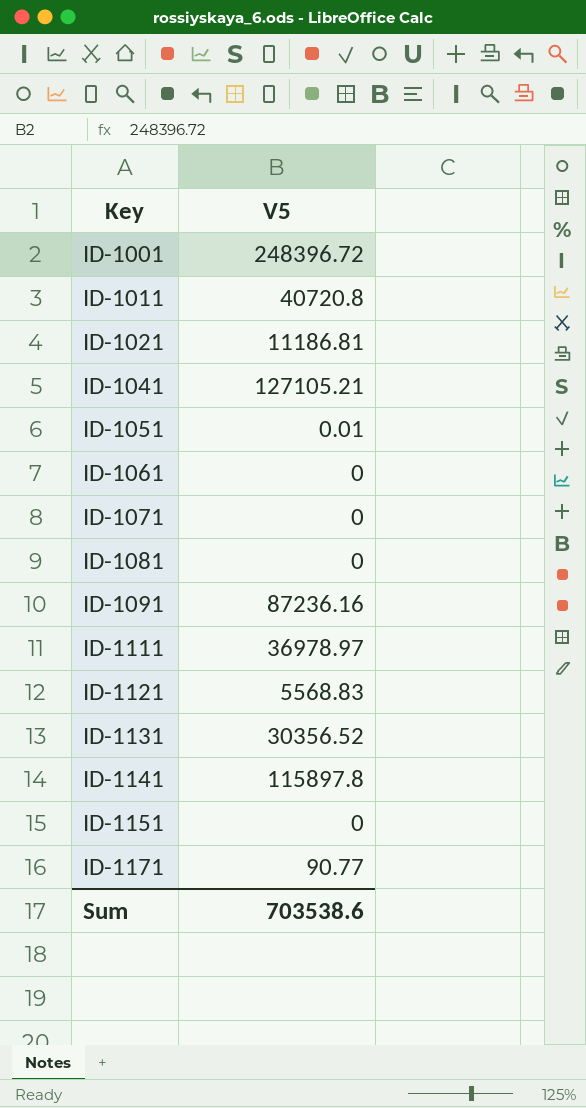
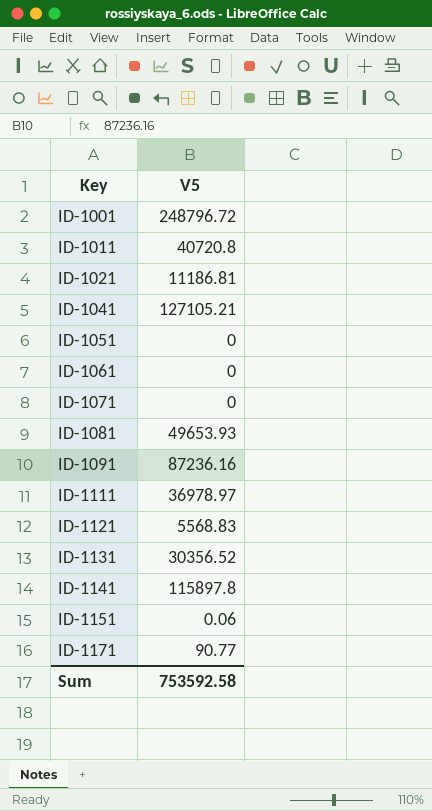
ID-1001 | V5: 248396.72 -> 248796.72
ID-1051 | V5: 0.01 -> 0
ID-1081 | V5: 0 -> 49653.93
ID-1151 | V5: 0 -> 0.06
Sum | V5: 703538.6 -> 753592.58

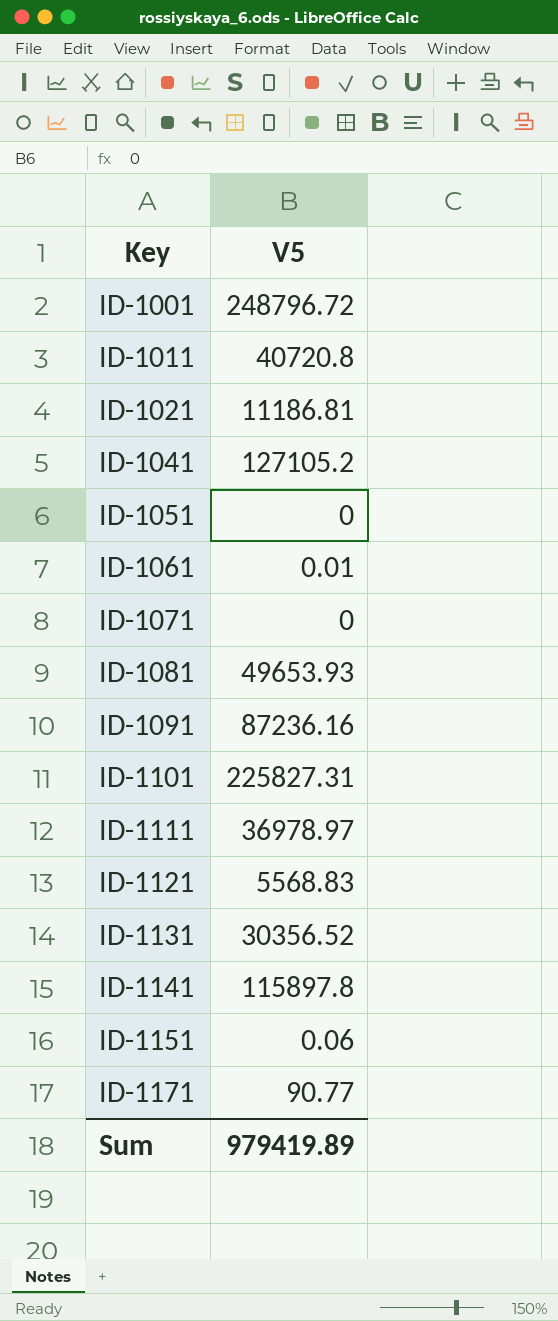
ID-1041 | V5: 127105.21 -> 127105.2
ID-1061 | V5: 0 -> 0.01
row ID-1101: none -> 225827.31
Sum | V5: 753592.58 -> 979419.89

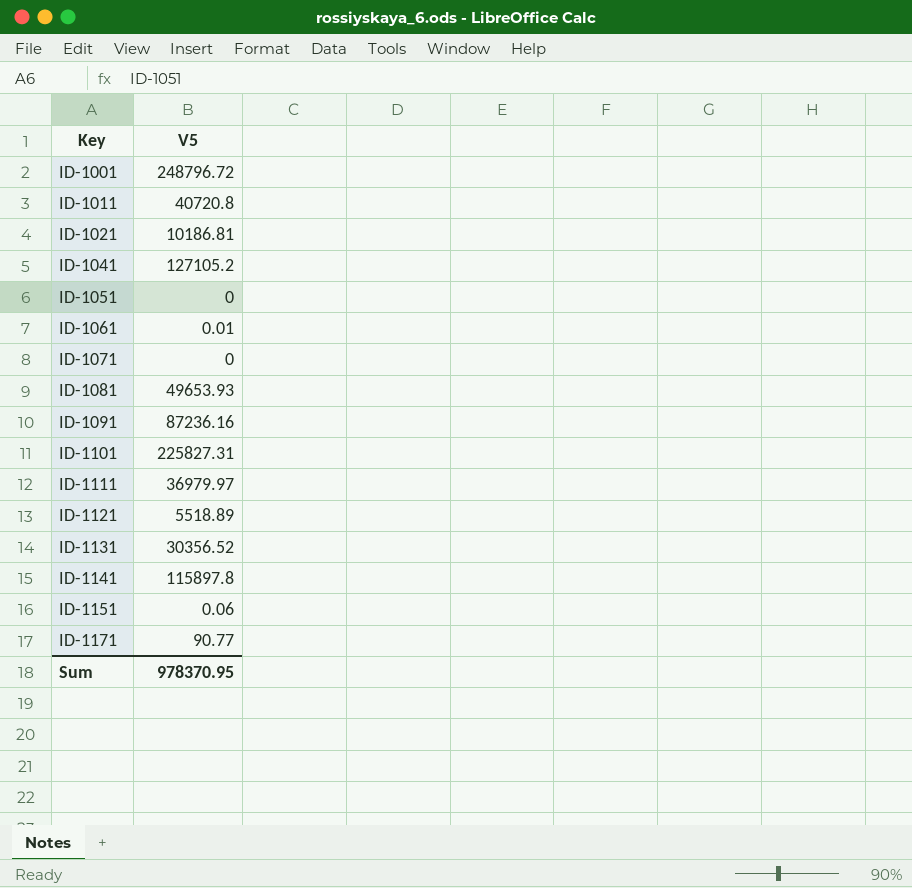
ID-1021 | V5: 11186.81 -> 10186.81
ID-1111 | V5: 36978.97 -> 36979.97
ID-1121 | V5: 5568.83 -> 5518.89
Sum | V5: 979419.89 -> 978370.95

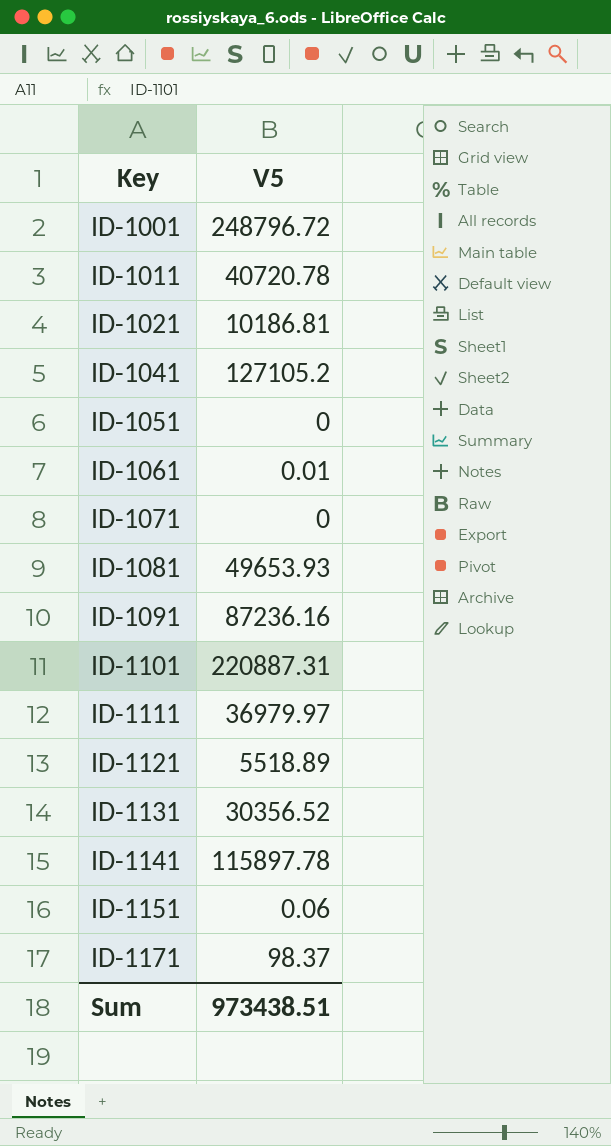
ID-1011 | V5: 40720.8 -> 40720.78
ID-1101 | V5: 225827.31 -> 220887.31
ID-1141 | V5: 115897.8 -> 115897.78
ID-1171 | V5: 90.77 -> 98.37
Sum | V5: 978370.95 -> 973438.51

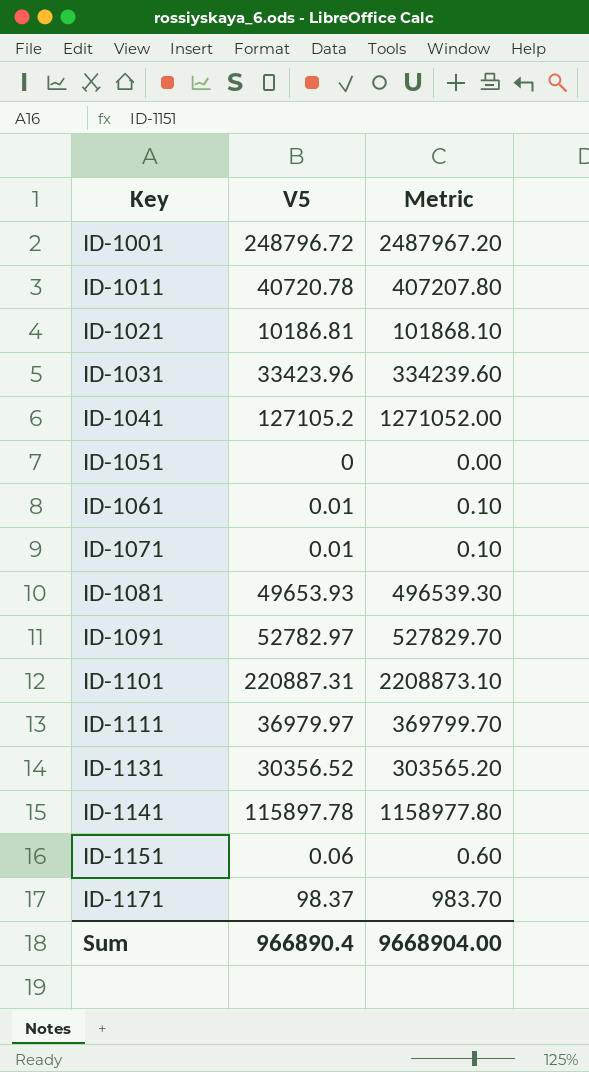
column Metric | formula: none -> [V5] * 10
row ID-1121: 5518.89 -> none
row ID-1031: none -> 33423.96 | 334239.60
ID-1071 | V5: 0 -> 0.01
ID-1091 | V5: 87236.16 -> 52782.97
Sum | V5: 973438.51 -> 966890.4

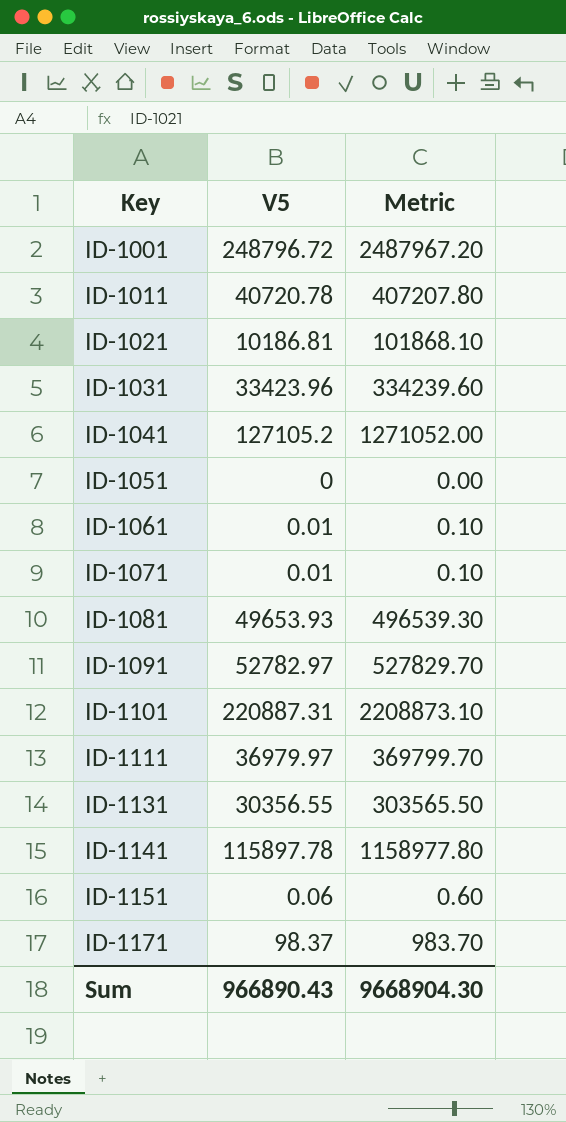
ID-1131 | V5: 30356.52 -> 30356.55
ID-1131 | Metric: 303565.20 -> 303565.50
Sum | V5: 966890.4 -> 966890.43
Sum | Metric: 9668904.00 -> 9668904.30

